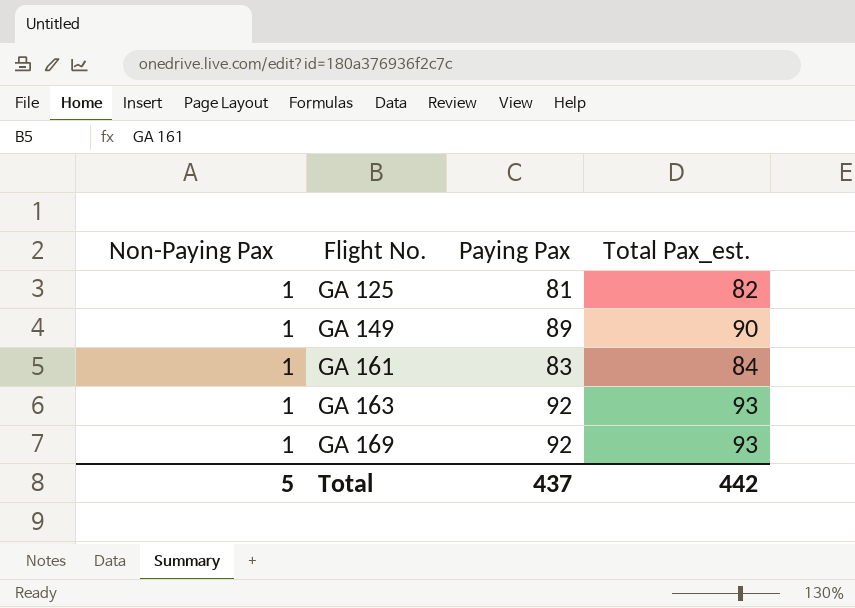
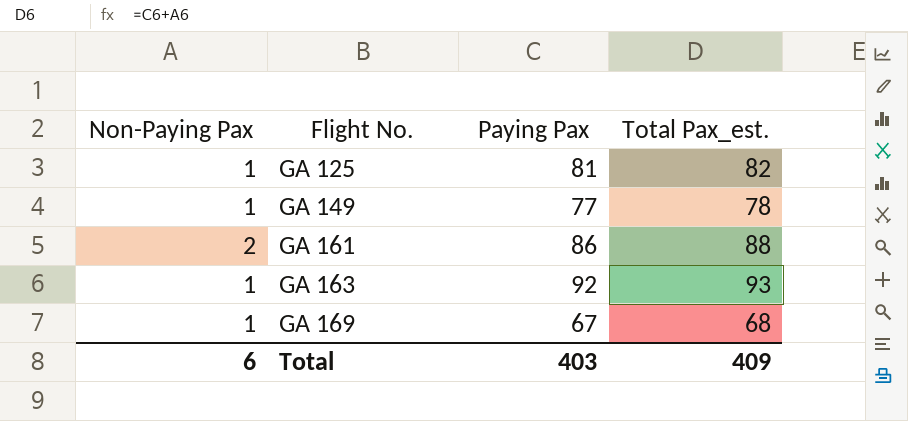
GA 149 | Paying Pax: 89 -> 77
GA 149 | Total Pax_est.: 90 -> 78
GA 161 | Non-Paying Pax: 1 -> 2
GA 161 | Paying Pax: 83 -> 86
GA 161 | Total Pax_est.: 84 -> 88
GA 169 | Paying Pax: 92 -> 67
GA 169 | Total Pax_est.: 93 -> 68
Total | Non-Paying Pax: 5 -> 6
Total | Paying Pax: 437 -> 403
Total | Total Pax_est.: 442 -> 409

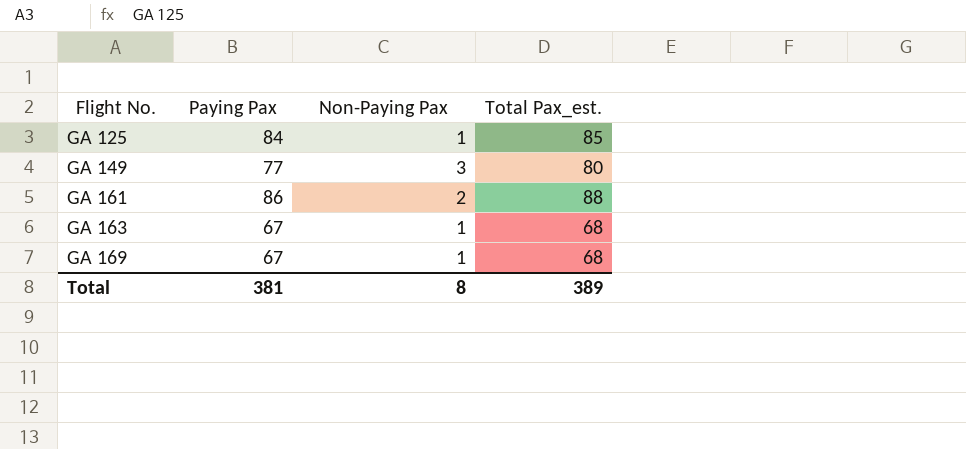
column Non-Paying Pax | position: 1 -> 3
GA 125 | Paying Pax: 81 -> 84
GA 125 | Total Pax_est.: 82 -> 85
GA 149 | Non-Paying Pax: 1 -> 3
GA 149 | Total Pax_est.: 78 -> 80
GA 163 | Paying Pax: 92 -> 67
GA 163 | Total Pax_est.: 93 -> 68
Total | Paying Pax: 403 -> 381
Total | Non-Paying Pax: 6 -> 8
Total | Total Pax_est.: 409 -> 389

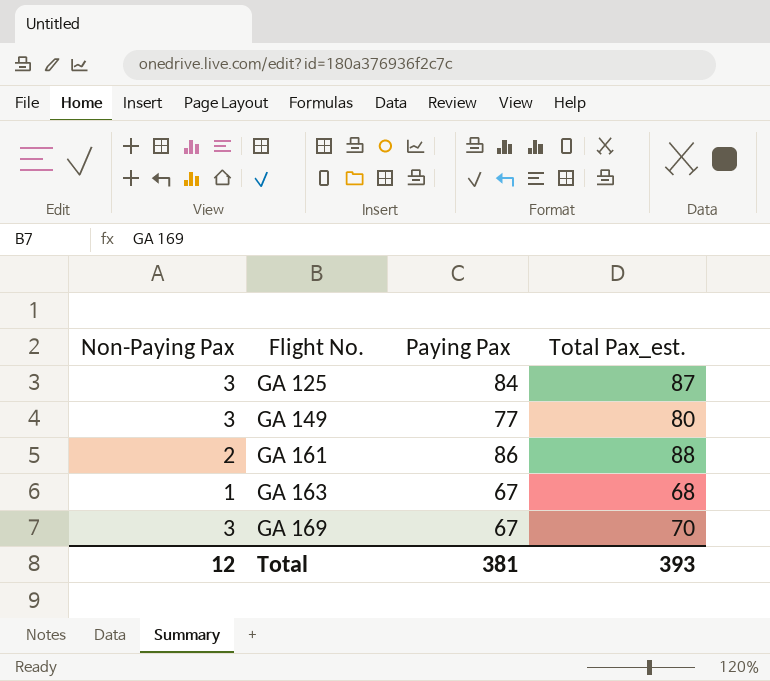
column Non-Paying Pax | position: 3 -> 1
GA 125 | Non-Paying Pax: 1 -> 3
GA 125 | Total Pax_est.: 85 -> 87
GA 169 | Non-Paying Pax: 1 -> 3
GA 169 | Total Pax_est.: 68 -> 70
Total | Non-Paying Pax: 8 -> 12
Total | Total Pax_est.: 389 -> 393

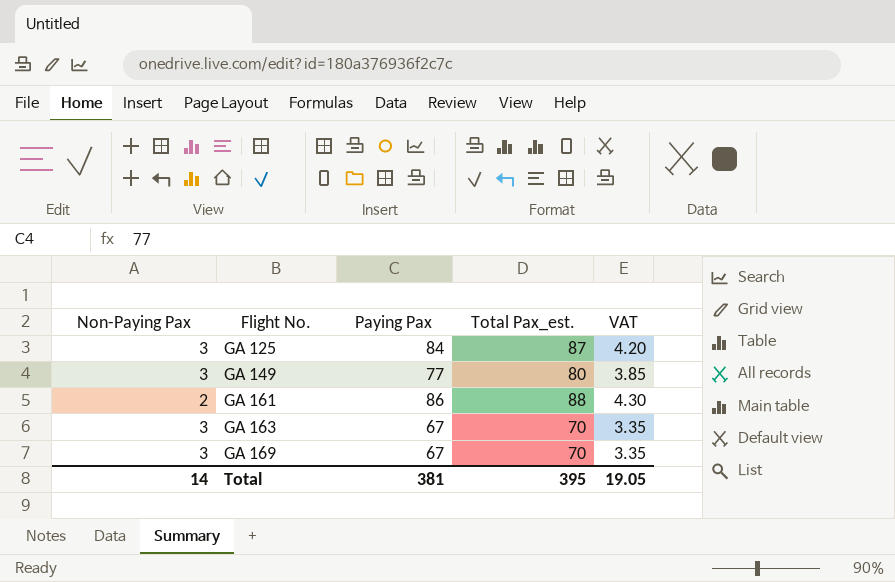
column VAT | formula: none -> [Paying Pax] * 0.05
GA 163 | Non-Paying Pax: 1 -> 3
GA 163 | Total Pax_est.: 68 -> 70
Total | Non-Paying Pax: 12 -> 14
Total | Total Pax_est.: 393 -> 395

